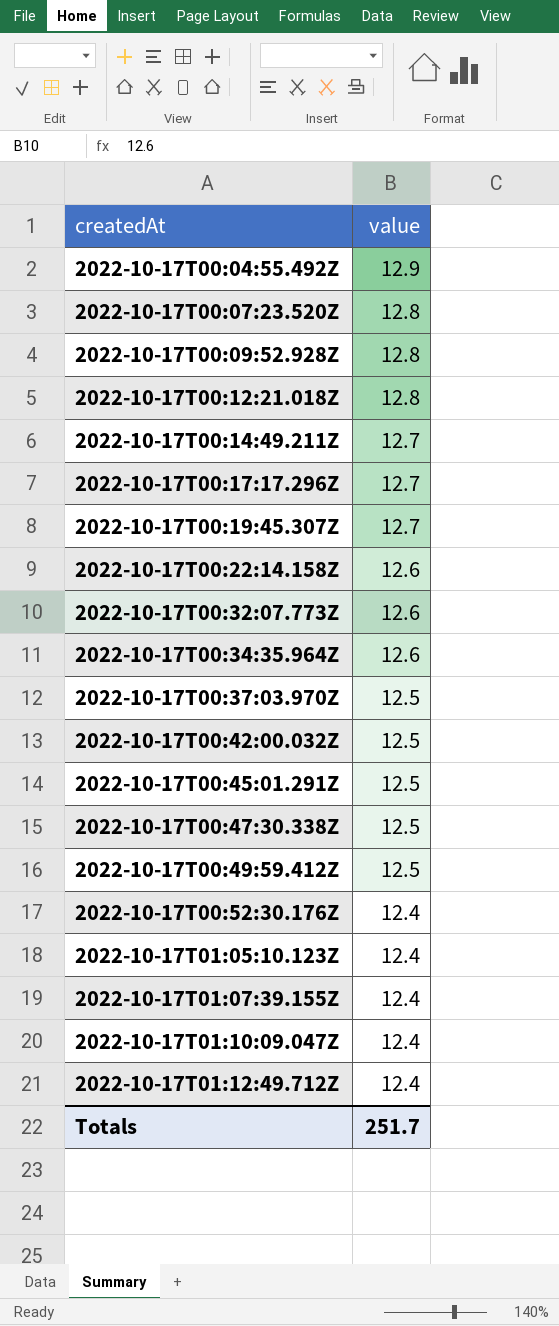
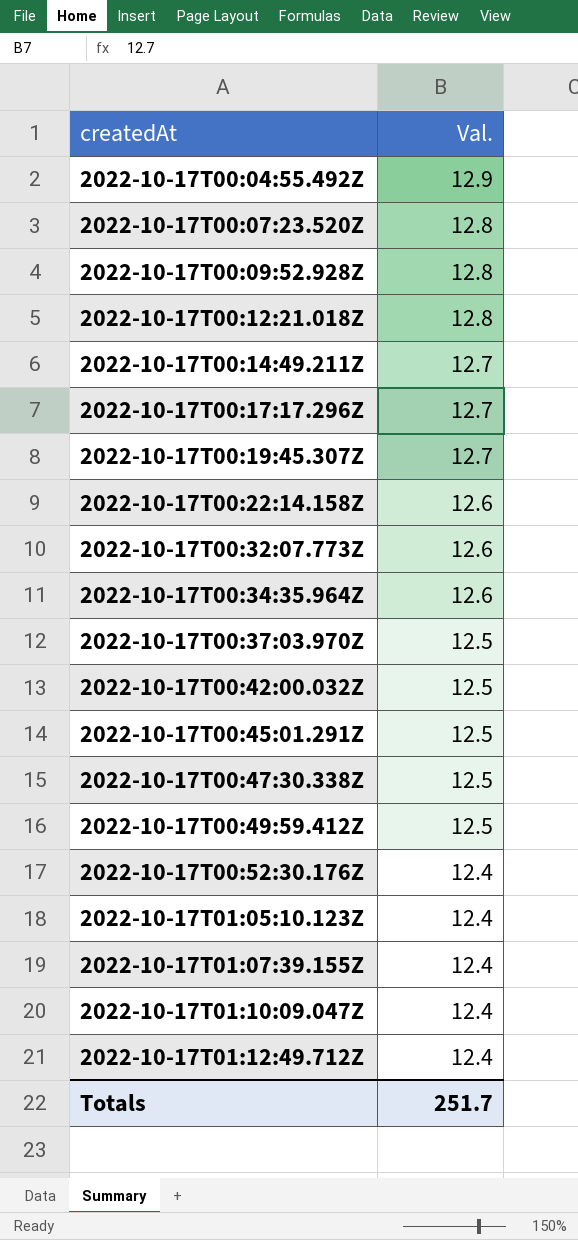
column name: value -> Val.

